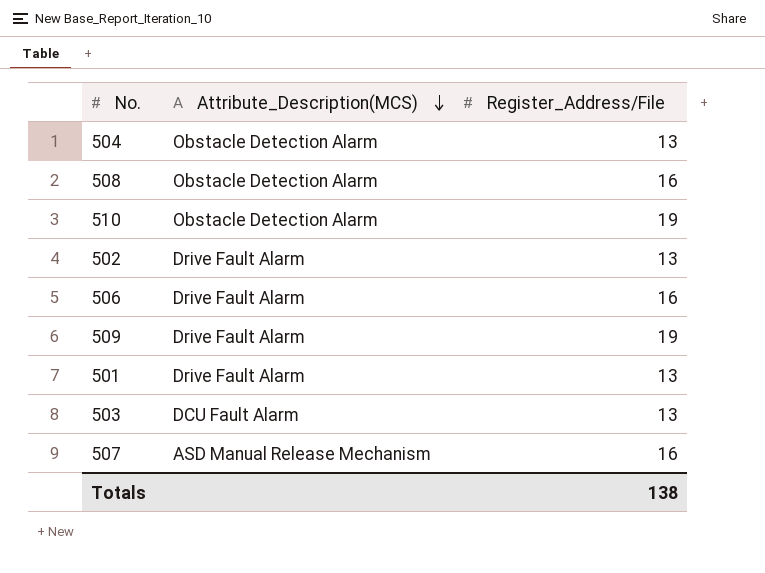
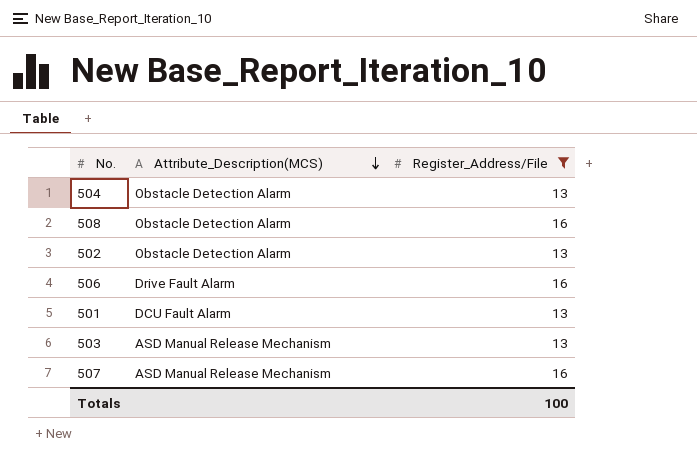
filter: none -> Register_Address/File != 19
502 | Attribute_Description(MCS): Drive Fault Alarm -> Obstacle Detection Alarm
501 | Attribute_Description(MCS): Drive Fault Alarm -> DCU Fault Alarm
503 | Attribute_Description(MCS): DCU Fault Alarm -> ASD Manual Release Mechanism
Totals | Register_Address/File: 138 -> 100

